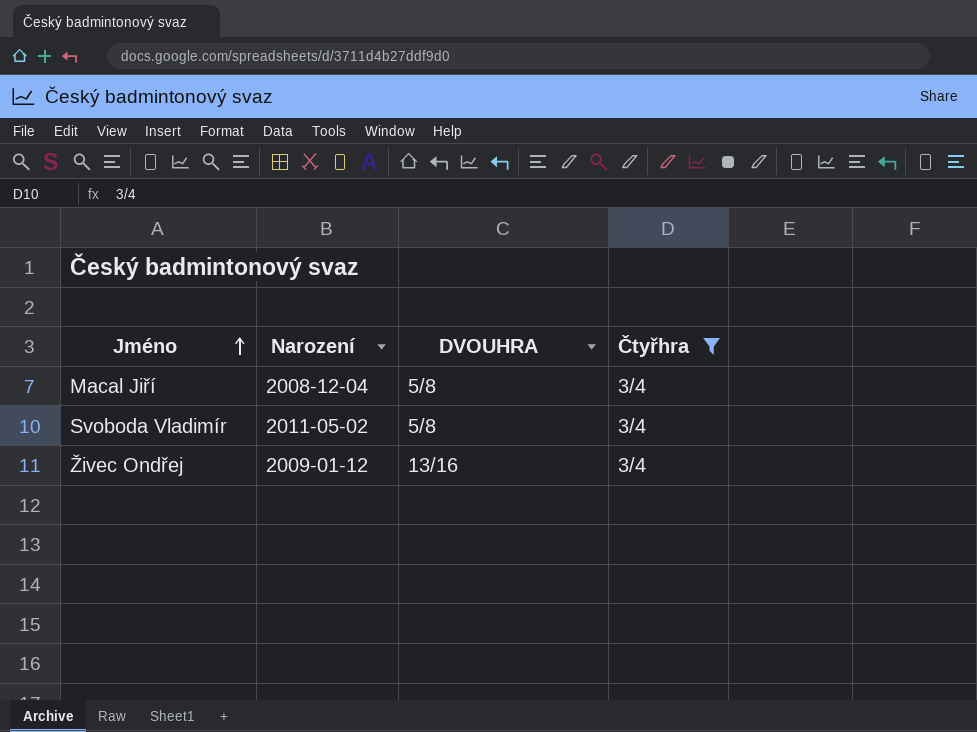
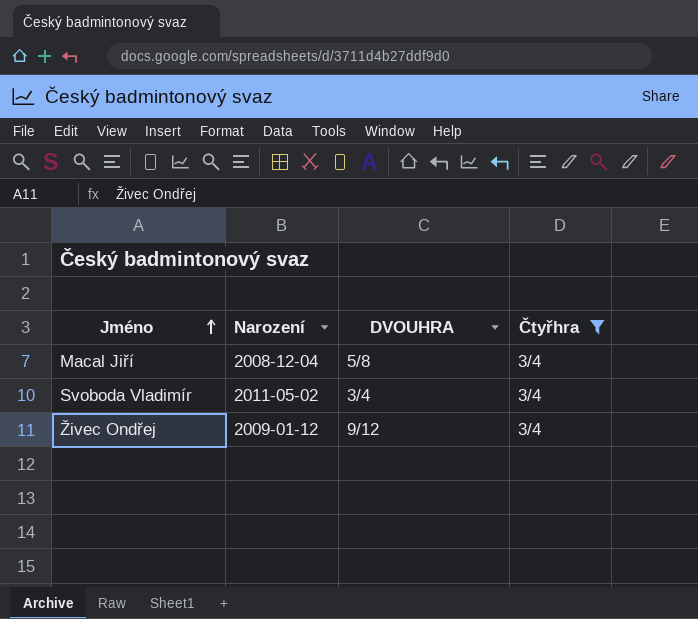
Svoboda Vladimír | DVOUHRA: 5/8 -> 3/4
Živec Ondřej | DVOUHRA: 13/16 -> 9/12

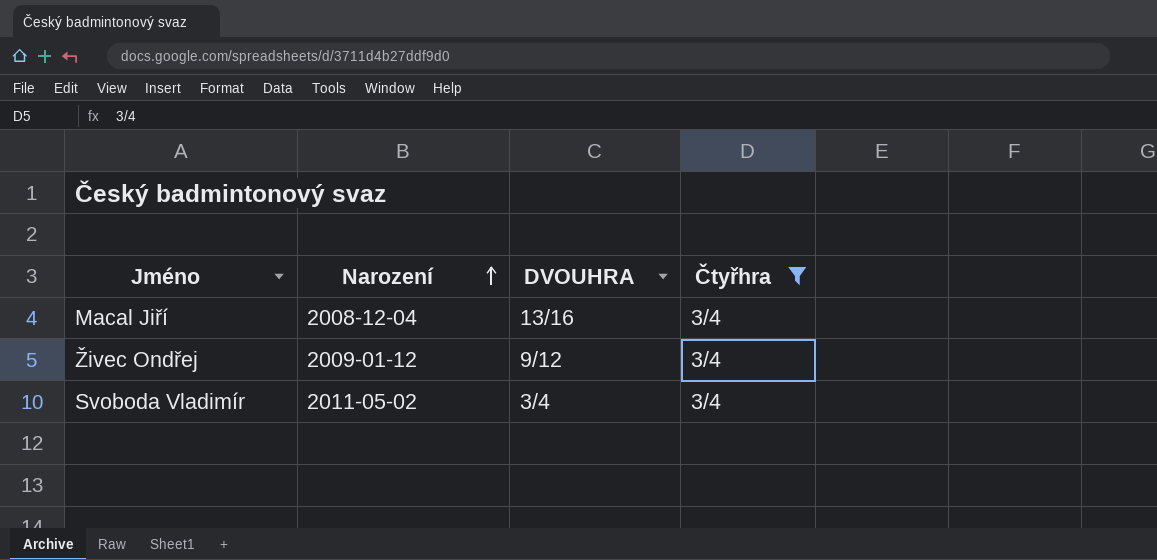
row order: Jméno ascending -> Narození ascending
Macal Jiří | DVOUHRA: 5/8 -> 13/16

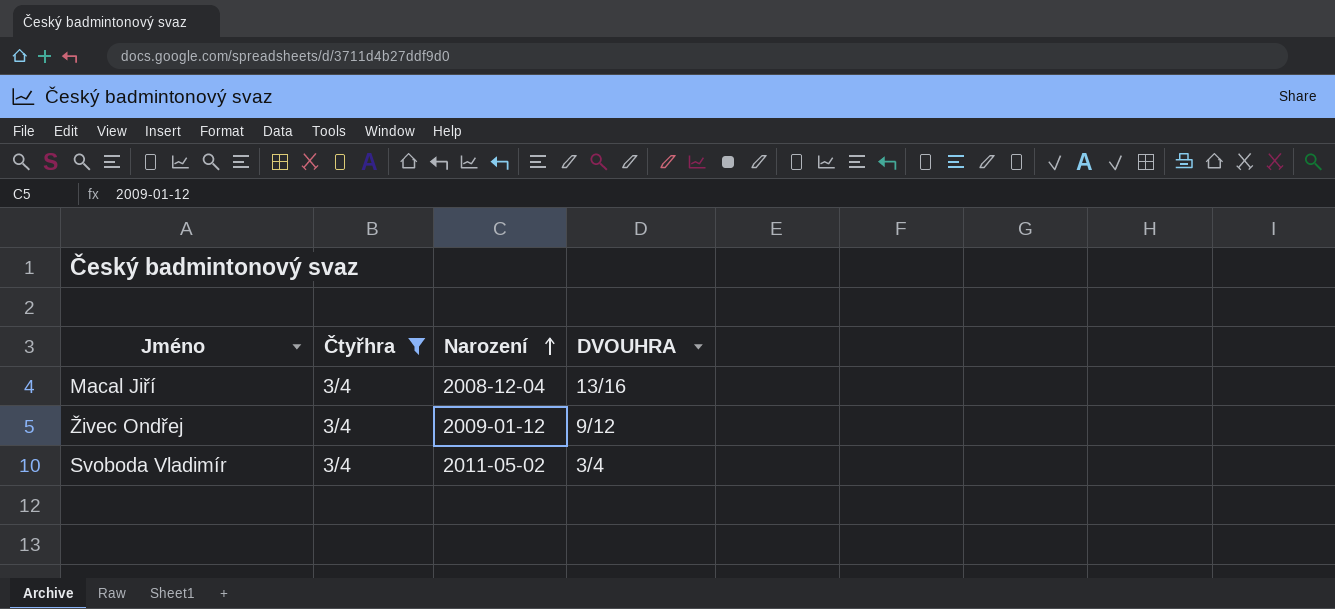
column Čtyřhra | position: 4 -> 2

